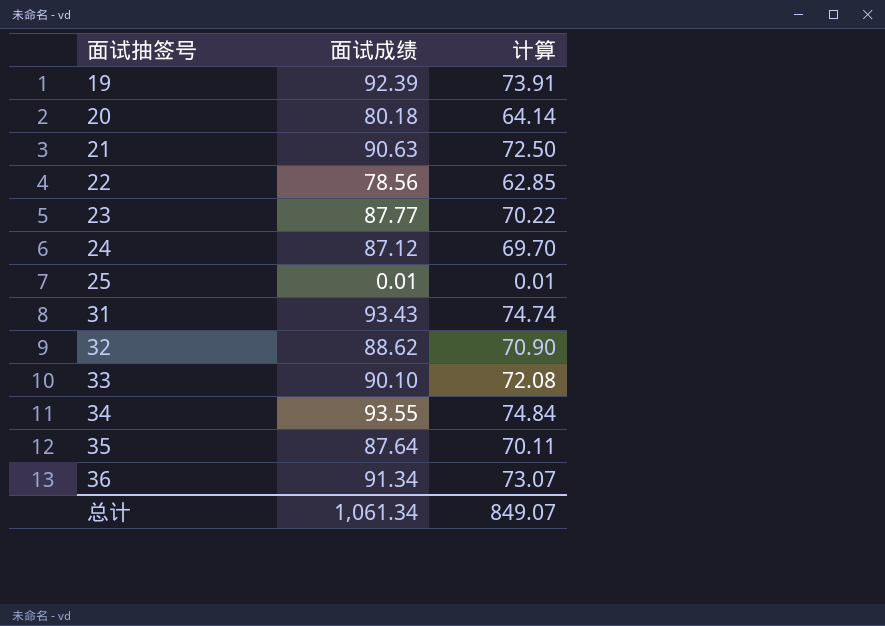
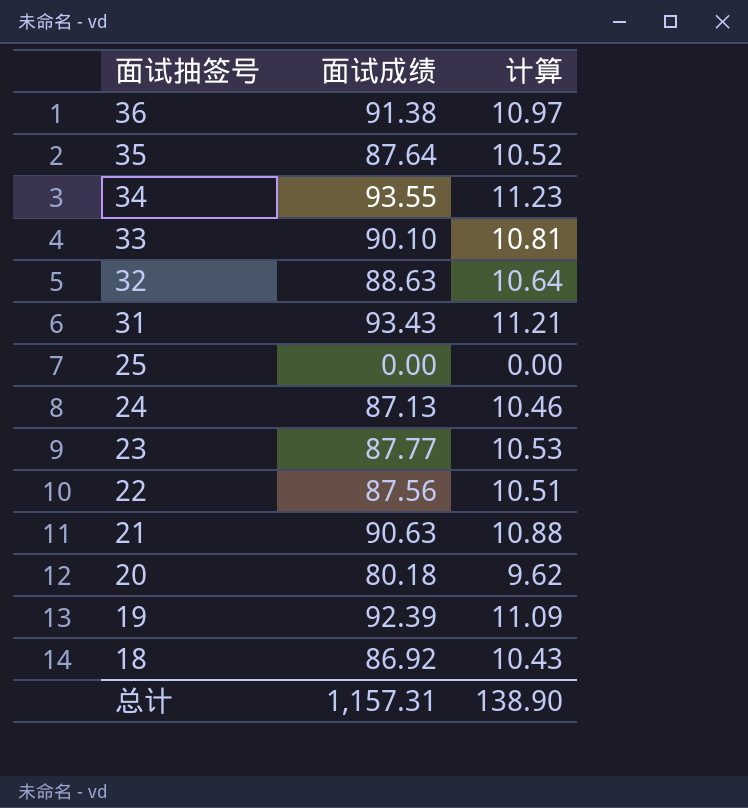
row order: 面试抽签号 ascending -> 面试抽签号 descending
column 计算 | formula: [面试成绩] * 0.8 -> [面试成绩] * 0.12
36 | 面试成绩: 91.34 -> 91.38
32 | 面试成绩: 88.62 -> 88.63
25 | 面试成绩: 0.01 -> 0.00
24 | 面试成绩: 87.12 -> 87.13
22 | 面试成绩: 78.56 -> 87.56
row 18: none -> 86.92 | 10.43
总计 | 面试成绩: 1,061.34 -> 1,157.31
总计 | 计算: 849.07 -> 138.90

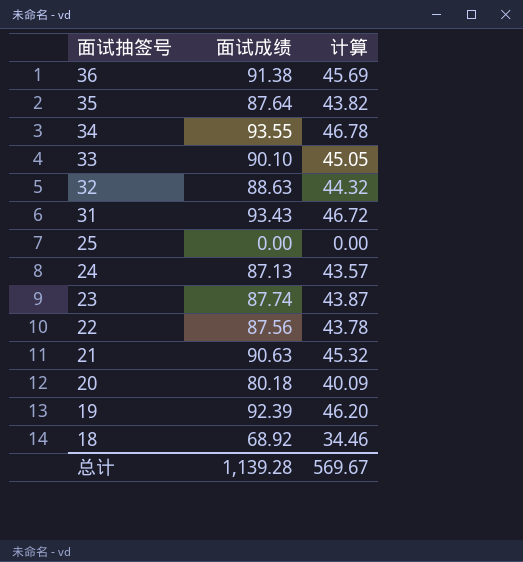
column 计算 | formula: [面试成绩] * 0.12 -> [面试成绩] * 0.5
23 | 面试成绩: 87.77 -> 87.74
18 | 面试成绩: 86.92 -> 68.92
总计 | 面试成绩: 1,157.31 -> 1,139.28
总计 | 计算: 138.90 -> 569.67

